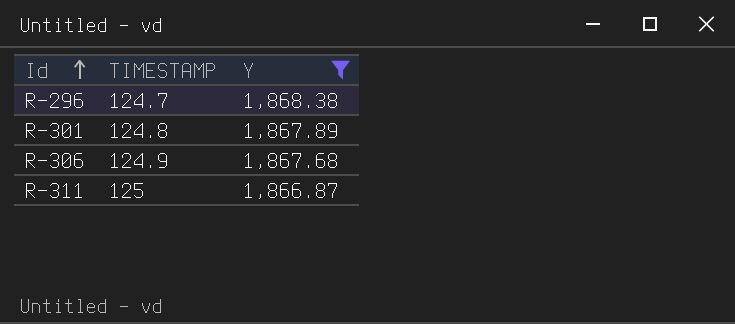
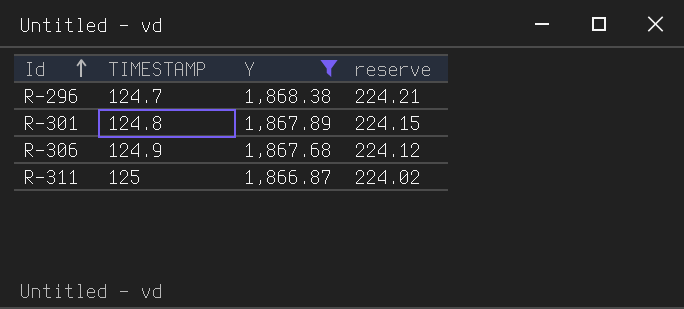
column reserve | formula: none -> [Y] * 0.12

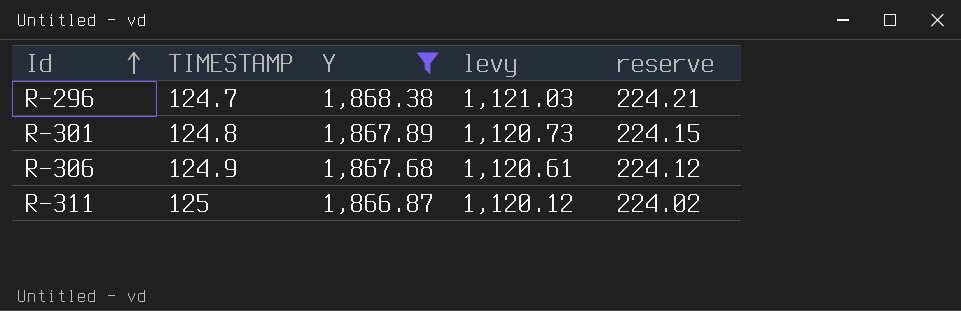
column levy | formula: none -> [Y] * 0.6

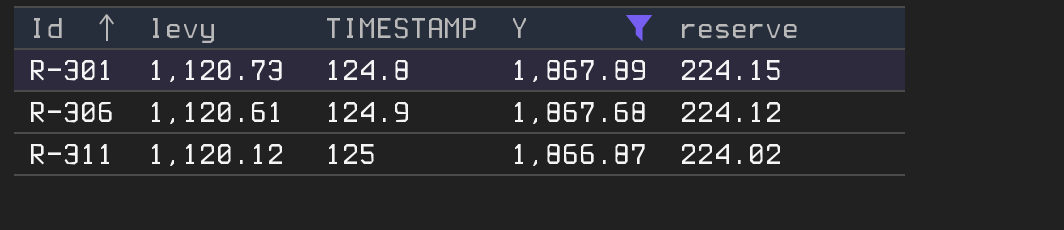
column levy | position: 4 -> 2
row R-296: 124.7 | 1,868.38 | 1,121.03 | 224.21 -> none

